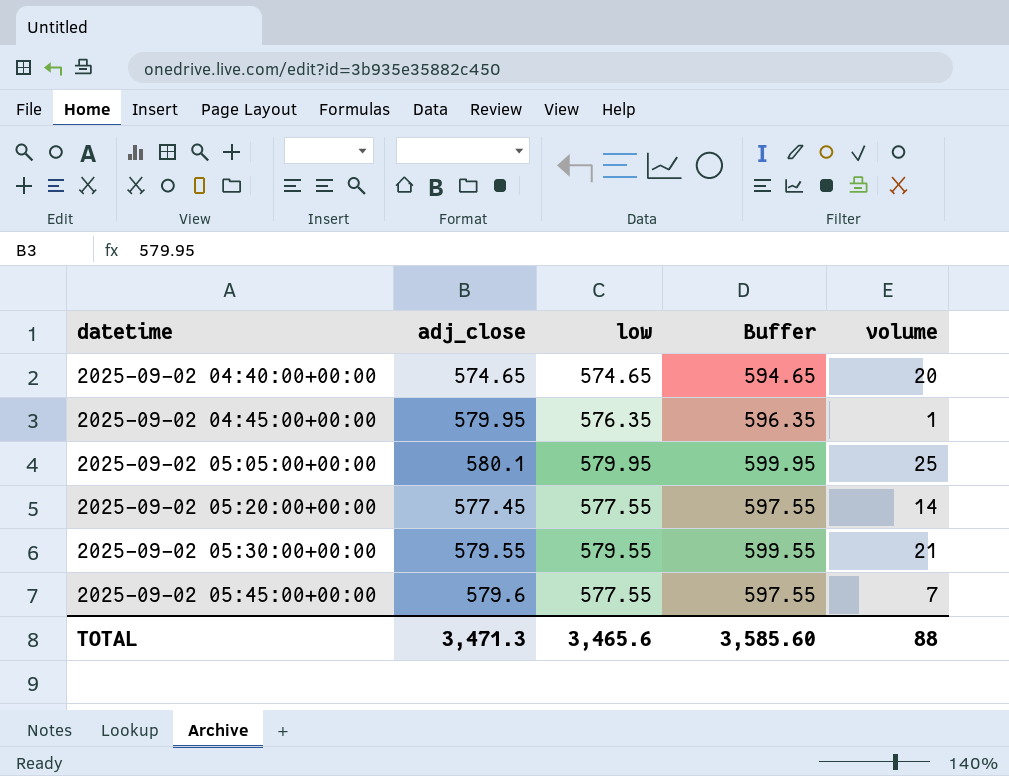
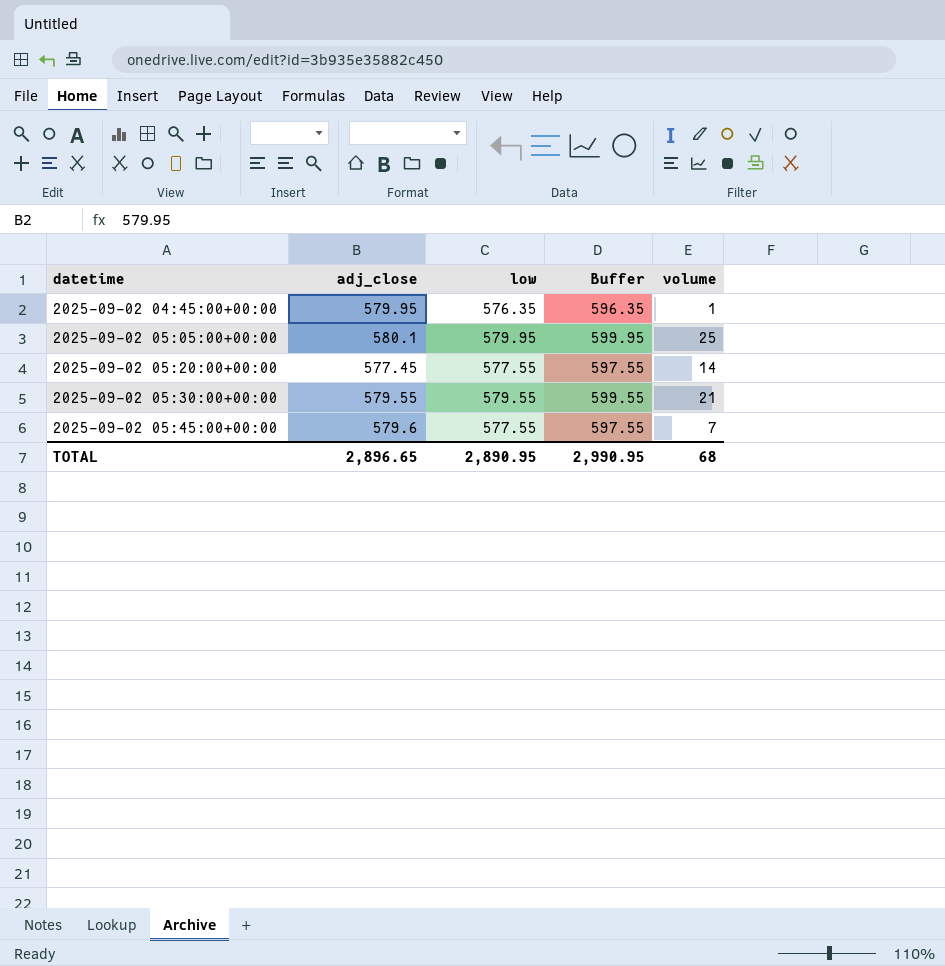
row 2025-09-02 04:40:00+00:00: 574.65 | 574.65 | 594.65 | 20 -> none
TOTAL | adj_close: 3,471.3 -> 2,896.65
TOTAL | low: 3,465.6 -> 2,890.95
TOTAL | Buffer: 3,585.60 -> 2,990.95
TOTAL | volume: 88 -> 68

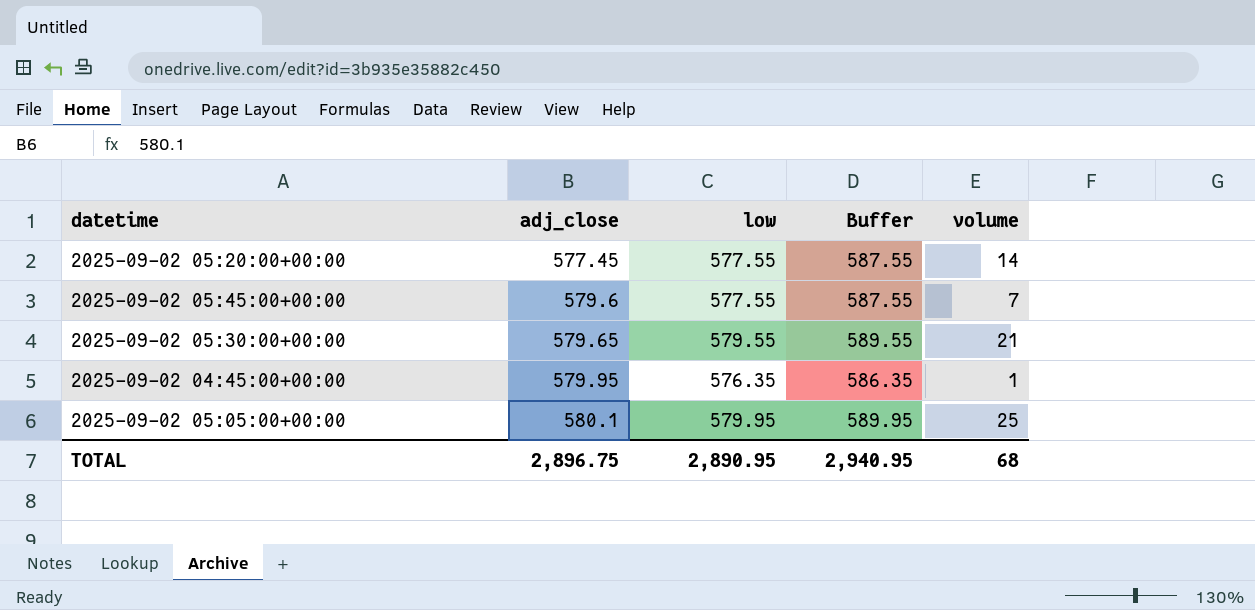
row order: datetime ascending -> adj_close ascending
column Buffer | formula: [low] + 20 -> [low] + 10
2025-09-02 05:30:00+00:00 | adj_close: 579.55 -> 579.65
TOTAL | adj_close: 2,896.65 -> 2,896.75
TOTAL | Buffer: 2,990.95 -> 2,940.95

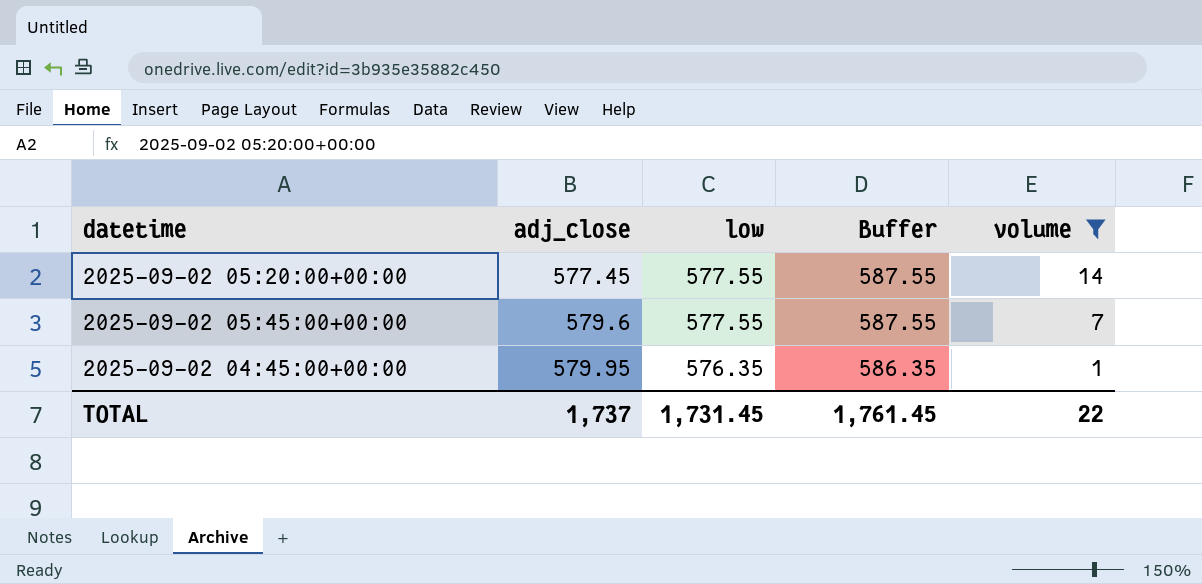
filter: none -> volume <= 14
TOTAL | adj_close: 2,896.75 -> 1,737
TOTAL | low: 2,890.95 -> 1,731.45
TOTAL | Buffer: 2,940.95 -> 1,761.45
TOTAL | volume: 68 -> 22

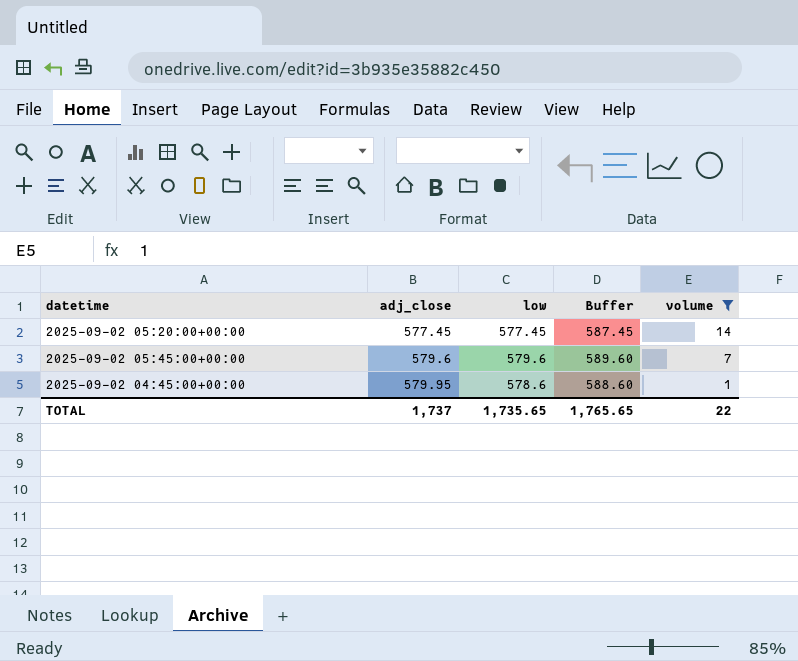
2025-09-02 05:20:00+00:00 | low: 577.55 -> 577.45
2025-09-02 05:20:00+00:00 | Buffer: 587.55 -> 587.45
2025-09-02 05:45:00+00:00 | low: 577.55 -> 579.6
2025-09-02 05:45:00+00:00 | Buffer: 587.55 -> 589.60
2025-09-02 04:45:00+00:00 | low: 576.35 -> 578.6
2025-09-02 04:45:00+00:00 | Buffer: 586.35 -> 588.60
TOTAL | low: 1,731.45 -> 1,735.65
TOTAL | Buffer: 1,761.45 -> 1,765.65

